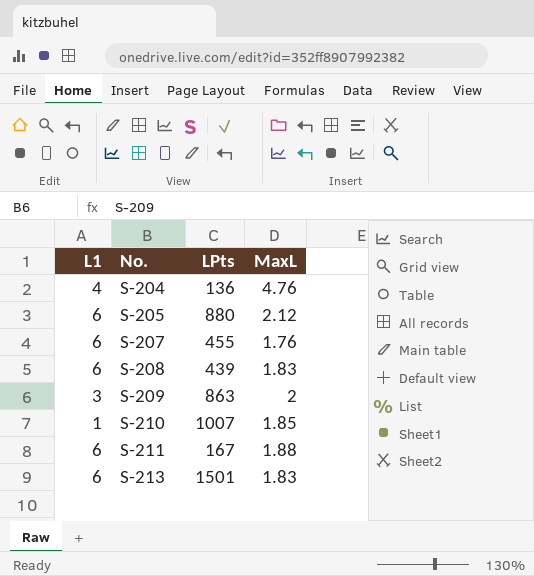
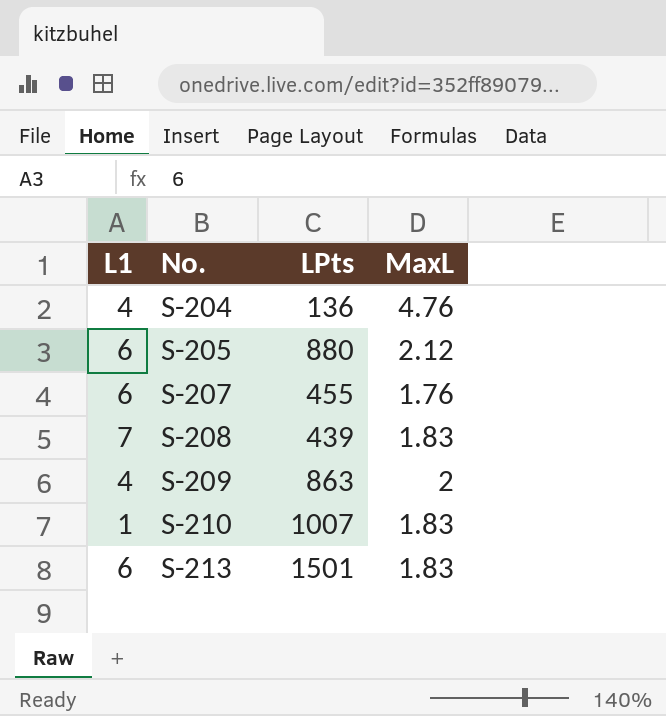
row S-211: 6 | 167 | 1.88 -> none
S-208 | L1: 6 -> 7
S-209 | L1: 3 -> 4
S-210 | MaxL: 1.85 -> 1.83

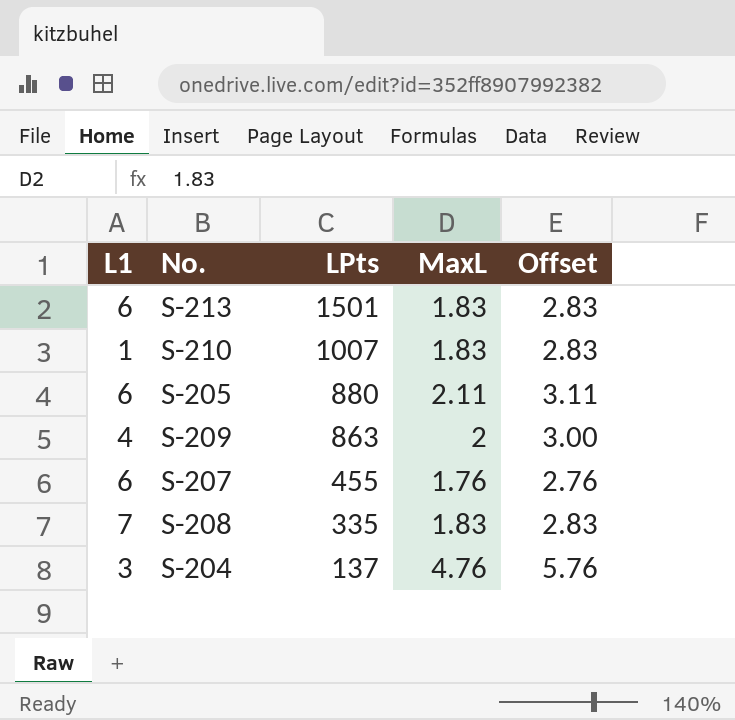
row order: No. ascending -> LPts descending
column Offset | formula: none -> [MaxL] + 1
S-205 | MaxL: 2.12 -> 2.11
S-208 | LPts: 439 -> 335
S-204 | L1: 4 -> 3
S-204 | LPts: 136 -> 137

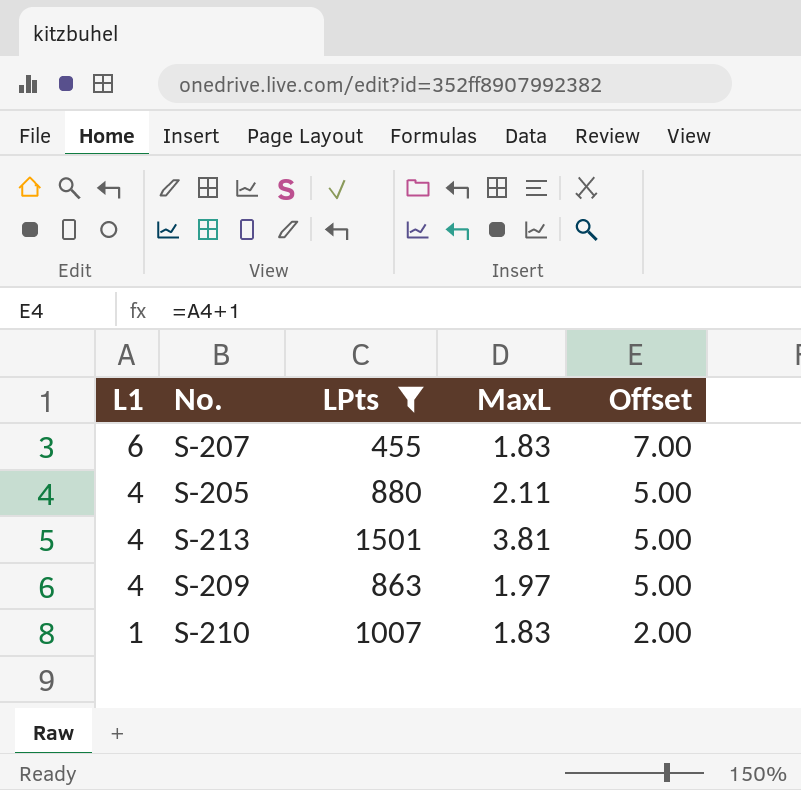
filter: none -> LPts >= 455
row order: LPts descending -> L1 descending
column Offset | formula: [MaxL] + 1 -> [L1] + 1
S-207 | MaxL: 1.76 -> 1.83
S-205 | L1: 6 -> 4
S-213 | L1: 6 -> 4
S-213 | MaxL: 1.83 -> 3.81
S-209 | MaxL: 2 -> 1.97

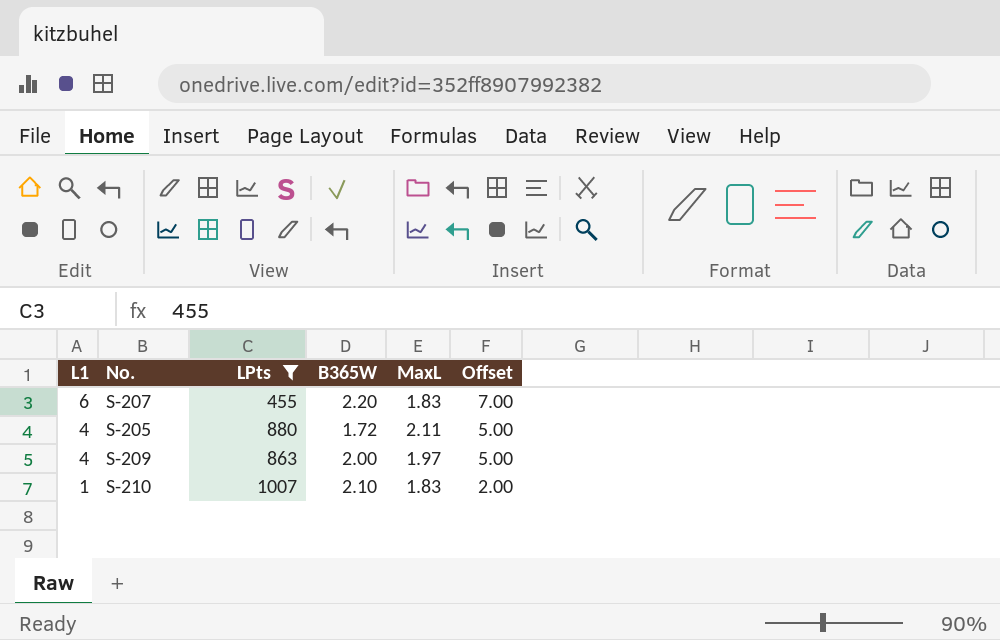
column B365W | position: none -> 4
row S-213: 4 | 1501 | 3.81 | 5.00 -> none

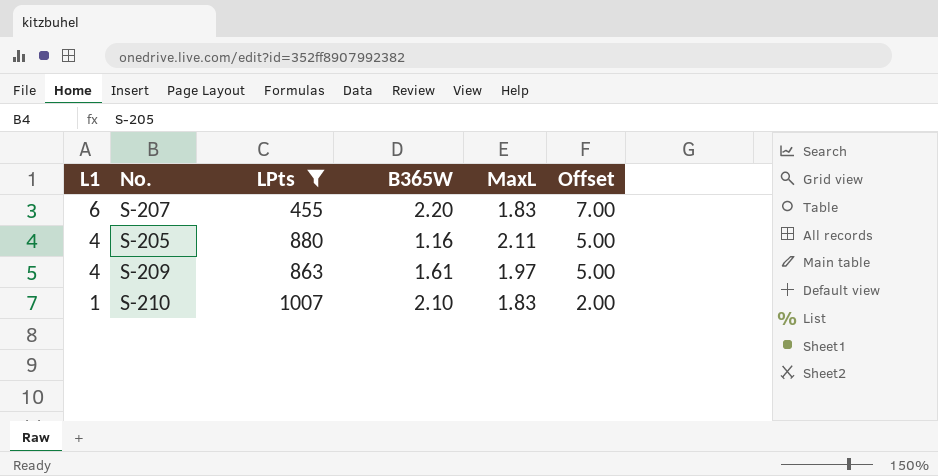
S-205 | B365W: 1.72 -> 1.16
S-209 | B365W: 2.00 -> 1.61

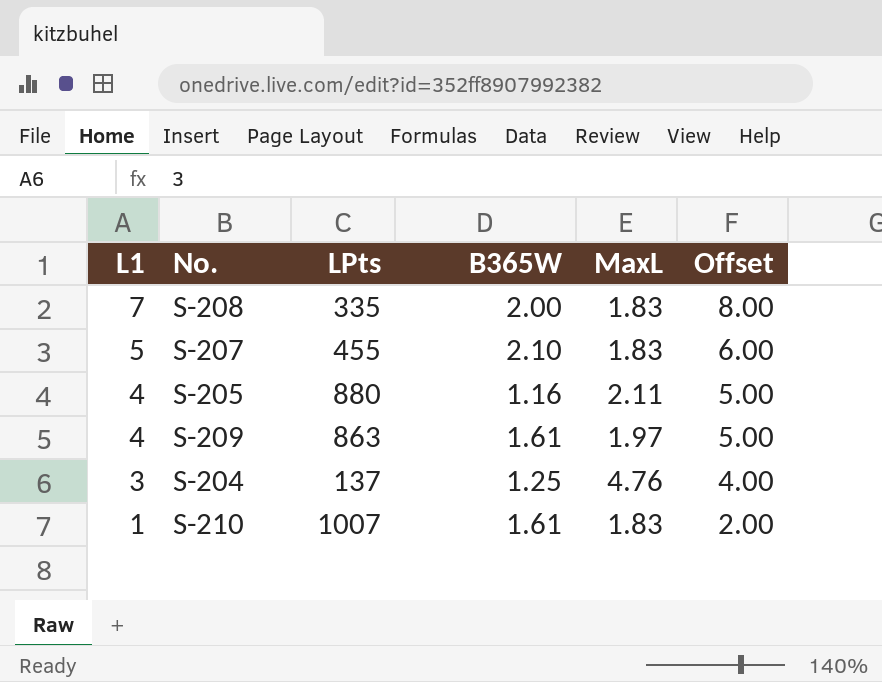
filter: LPts >= 455 -> none
S-207 | L1: 6 -> 5
S-207 | B365W: 2.20 -> 2.10
S-207 | Offset: 7.00 -> 6.00
S-210 | B365W: 2.10 -> 1.61

